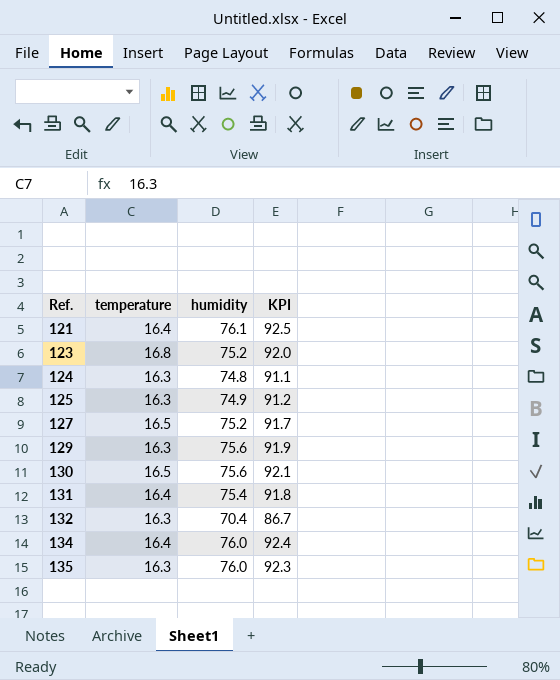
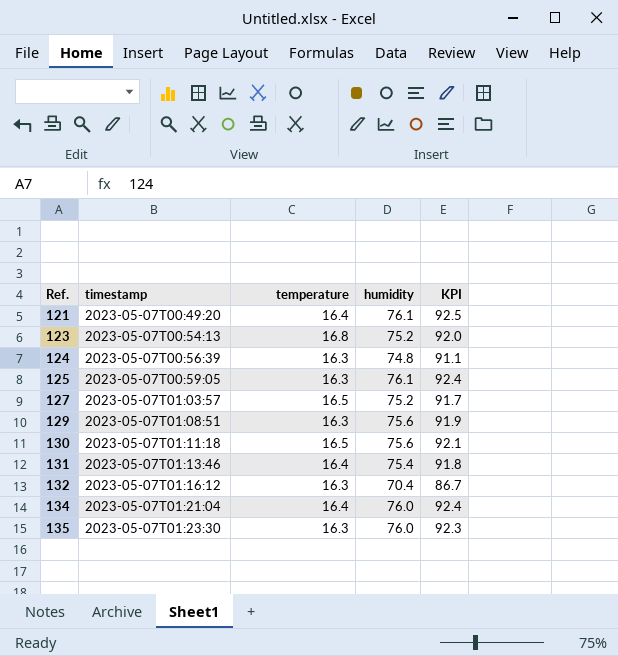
column timestamp | position: none -> 2
125 | humidity: 74.9 -> 76.1
125 | KPI: 91.2 -> 92.4

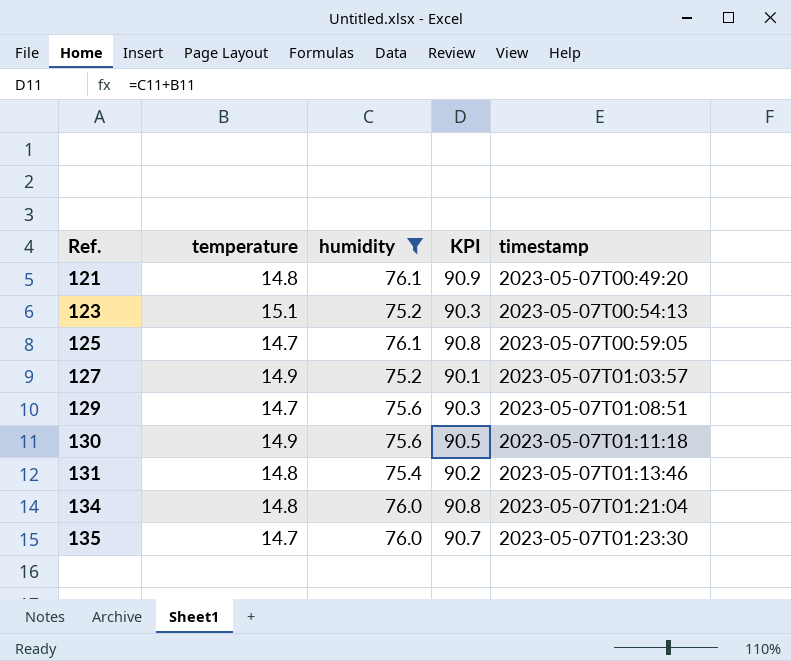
filter: none -> humidity >= 75.2
column timestamp | position: 2 -> 5
121 | temperature: 16.4 -> 14.8
121 | KPI: 92.5 -> 90.9
123 | temperature: 16.8 -> 15.1
123 | KPI: 92.0 -> 90.3
125 | temperature: 16.3 -> 14.7
125 | KPI: 92.4 -> 90.8
127 | temperature: 16.5 -> 14.9
127 | KPI: 91.7 -> 90.1
129 | temperature: 16.3 -> 14.7
129 | KPI: 91.9 -> 90.3
130 | temperature: 16.5 -> 14.9
130 | KPI: 92.1 -> 90.5
131 | temperature: 16.4 -> 14.8
131 | KPI: 91.8 -> 90.2
134 | temperature: 16.4 -> 14.8
134 | KPI: 92.4 -> 90.8
135 | temperature: 16.3 -> 14.7
135 | KPI: 92.3 -> 90.7

